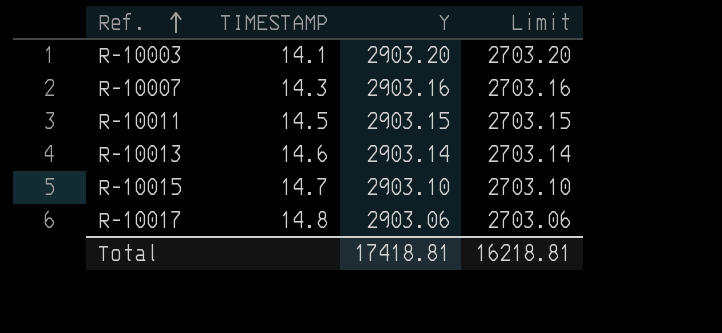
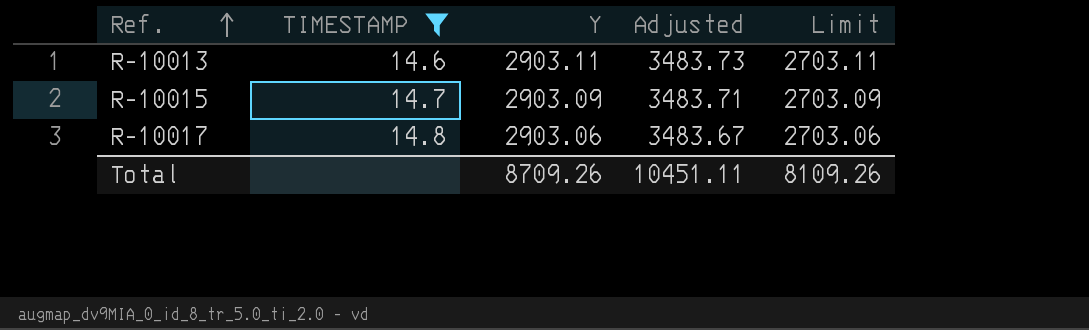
filter: none -> TIMESTAMP >= 14.6
column Adjusted | formula: none -> [Y] * 1.2
R-10013 | Y: 2903.14 -> 2903.11
R-10013 | Limit: 2703.14 -> 2703.11
R-10015 | Y: 2903.10 -> 2903.09
R-10015 | Limit: 2703.10 -> 2703.09
Total | Y: 17418.81 -> 8709.26
Total | Limit: 16218.81 -> 8109.26

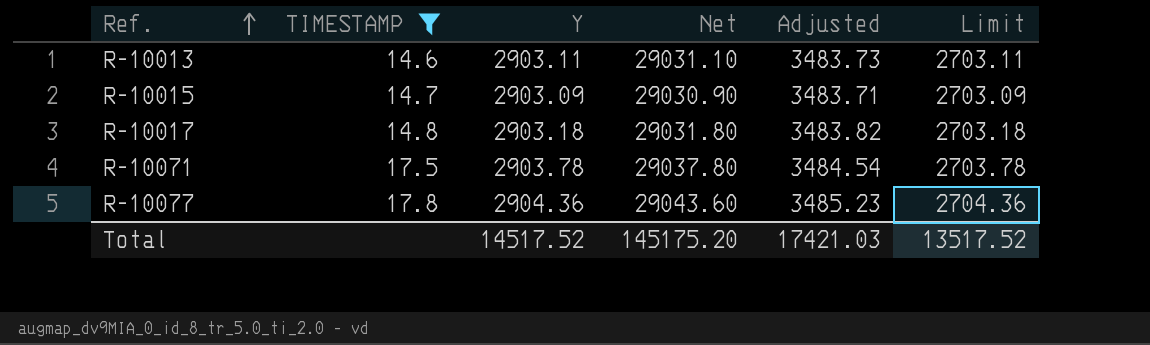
column Net | formula: none -> [Y] * 10
R-10017 | Y: 2903.06 -> 2903.18
R-10017 | Adjusted: 3483.67 -> 3483.82
R-10017 | Limit: 2703.06 -> 2703.18
row R-10071: none -> 17.5 | 2903.78 | 29037.80 | 3484.54 | 2703.78
row R-10077: none -> 17.8 | 2904.36 | 29043.60 | 3485.23 | 2704.36
Total | Y: 8709.26 -> 14517.52
Total | Adjusted: 10451.11 -> 17421.03
Total | Limit: 8109.26 -> 13517.52

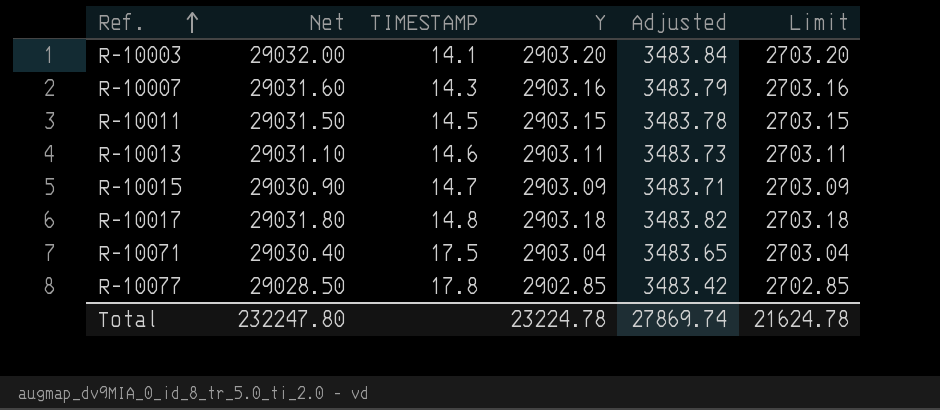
filter: TIMESTAMP >= 14.6 -> none
column Net | position: 4 -> 2
R-10071 | Net: 29037.80 -> 29030.40
R-10071 | Y: 2903.78 -> 2903.04
R-10071 | Adjusted: 3484.54 -> 3483.65
R-10071 | Limit: 2703.78 -> 2703.04
R-10077 | Net: 29043.60 -> 29028.50
R-10077 | Y: 2904.36 -> 2902.85
R-10077 | Adjusted: 3485.23 -> 3483.42
R-10077 | Limit: 2704.36 -> 2702.85
Total | Net: 145175.20 -> 232247.80
Total | Y: 14517.52 -> 23224.78
Total | Adjusted: 17421.03 -> 27869.74
Total | Limit: 13517.52 -> 21624.78

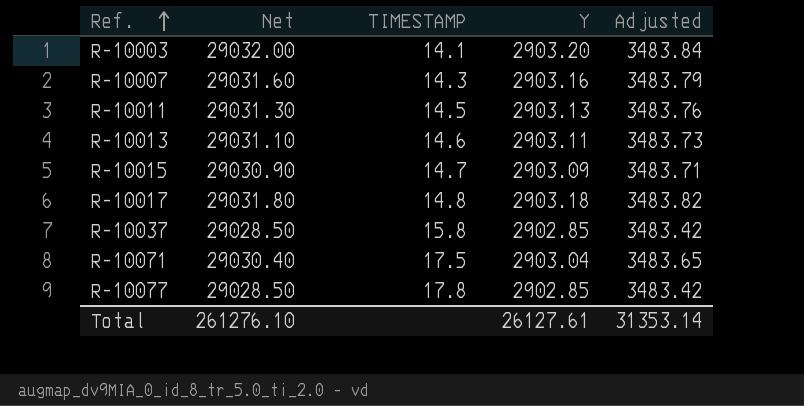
column Limit | formula: [Y] - 200 -> none
R-10011 | Net: 29031.50 -> 29031.30
R-10011 | Y: 2903.15 -> 2903.13
R-10011 | Adjusted: 3483.78 -> 3483.76
row R-10037: none -> 29028.50 | 15.8 | 2902.85 | 3483.42
Total | Net: 232247.80 -> 261276.10
Total | Y: 23224.78 -> 26127.61
Total | Adjusted: 27869.74 -> 31353.14

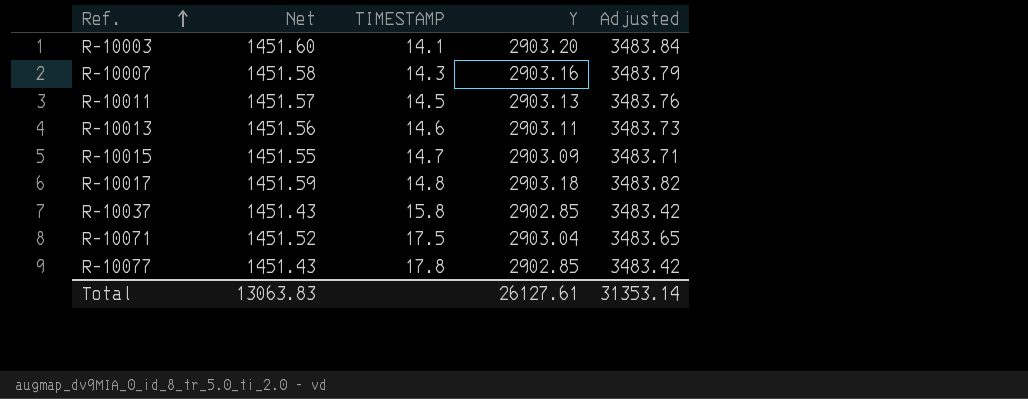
column Net | formula: [Y] * 10 -> [Y] * 0.5
Total | Net: 261276.10 -> 13063.83

